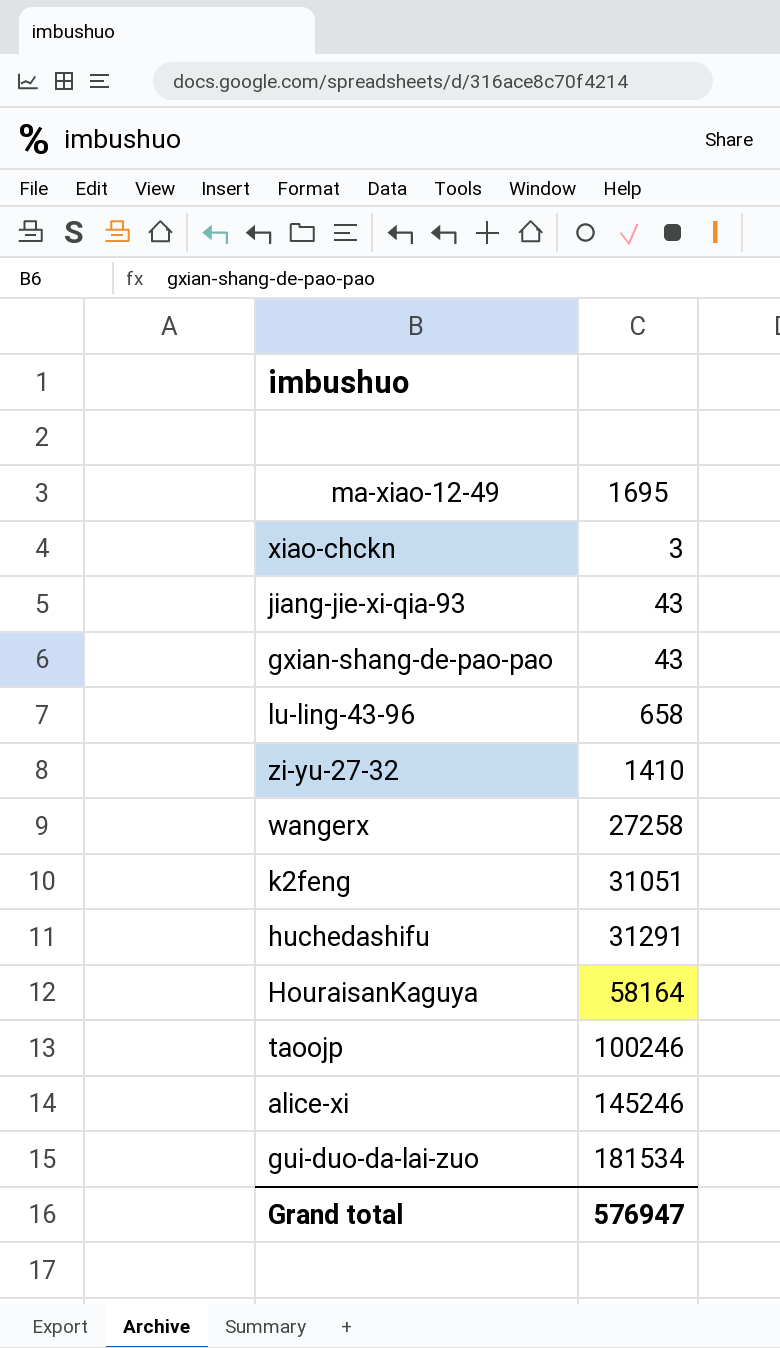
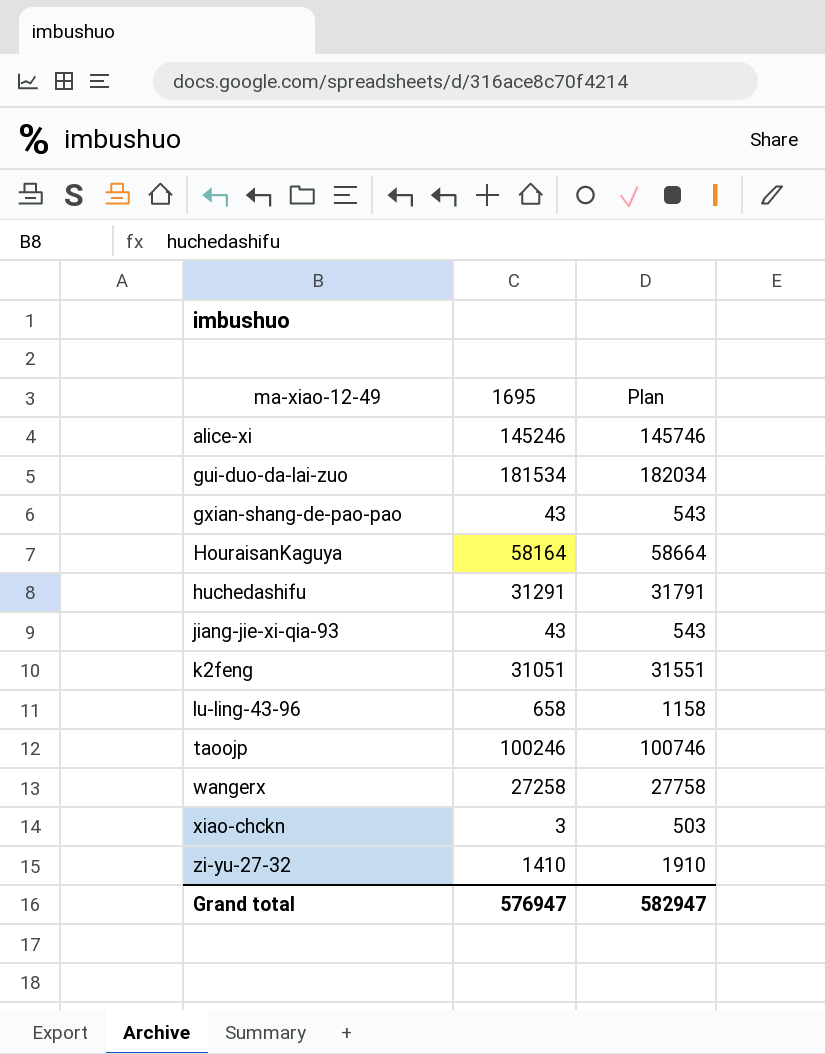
row order: 1695 ascending -> ma-xiao-12-49 ascending
column Plan | formula: none -> [1695] + 500

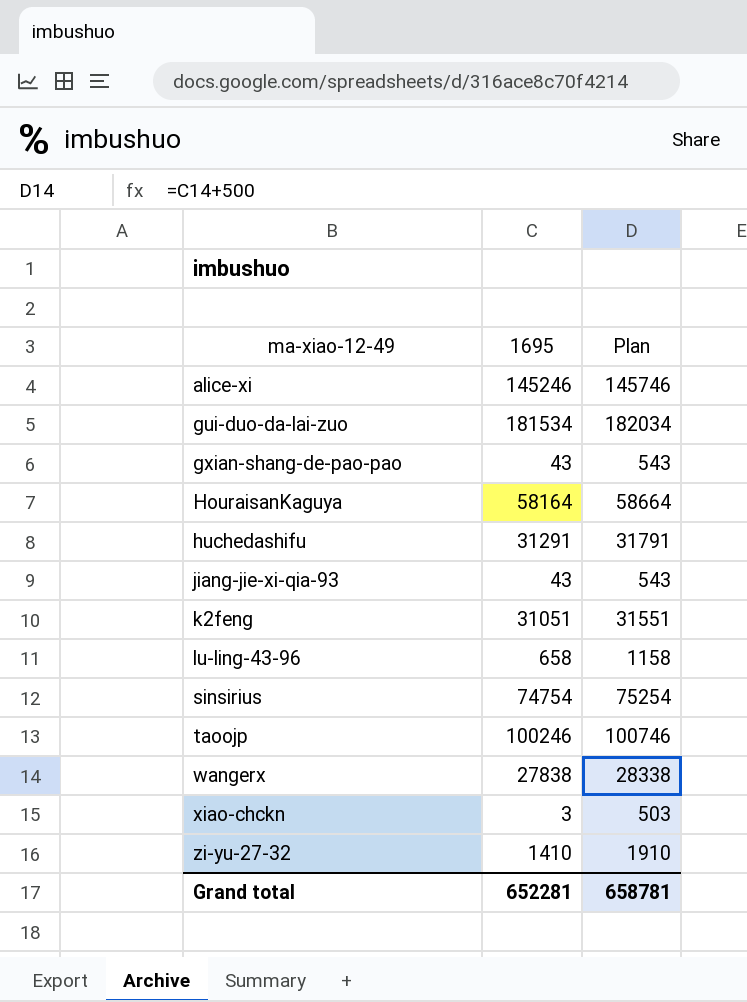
row sinsirius: none -> 74754 | 75254
wangerx | 1695: 27258 -> 27838
wangerx | Plan: 27758 -> 28338
Grand total | 1695: 576947 -> 652281
Grand total | Plan: 582947 -> 658781

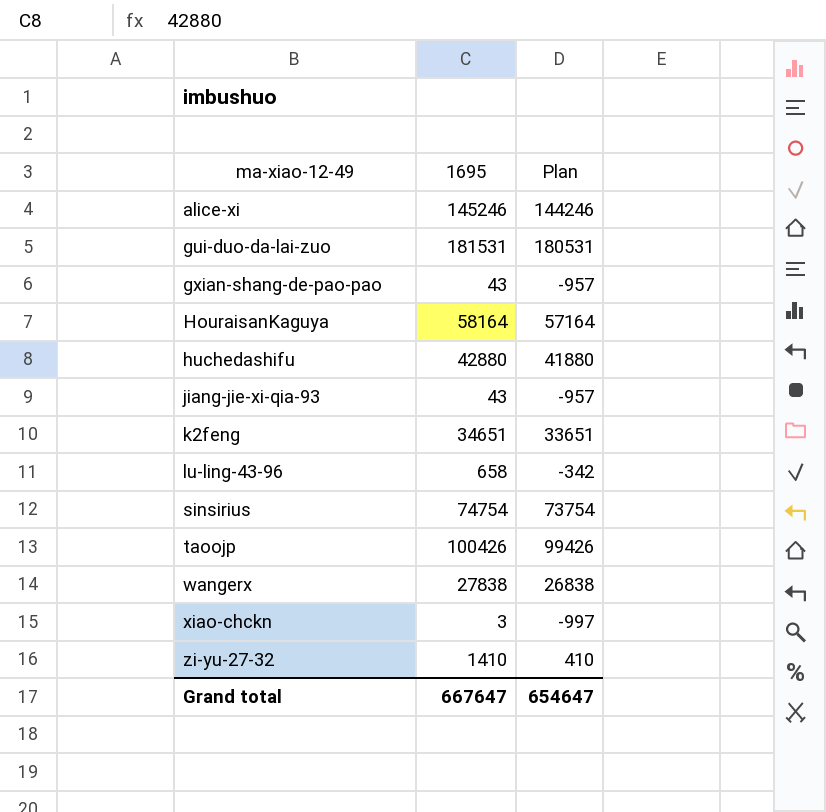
column Plan | formula: [1695] + 500 -> [1695] - 1000
gui-duo-da-lai-zuo | 1695: 181534 -> 181531
huchedashifu | 1695: 31291 -> 42880
k2feng | 1695: 31051 -> 34651
taoojp | 1695: 100246 -> 100426
Grand total | 1695: 652281 -> 667647
Grand total | Plan: 658781 -> 654647

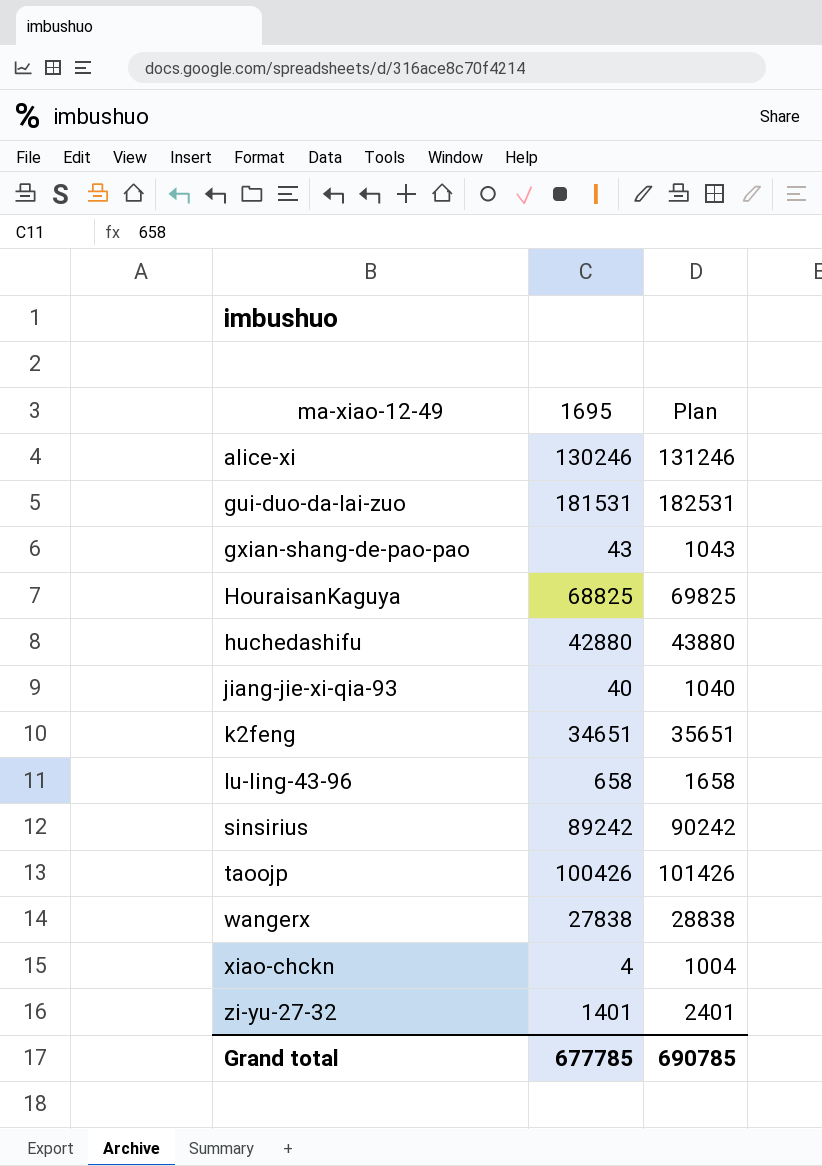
column Plan | formula: [1695] - 1000 -> [1695] + 1000
alice-xi | 1695: 145246 -> 130246
HouraisanKaguya | 1695: 58164 -> 68825
jiang-jie-xi-qia-93 | 1695: 43 -> 40
sinsirius | 1695: 74754 -> 89242
xiao-chckn | 1695: 3 -> 4
zi-yu-27-32 | 1695: 1410 -> 1401
Grand total | 1695: 667647 -> 677785
Grand total | Plan: 654647 -> 690785

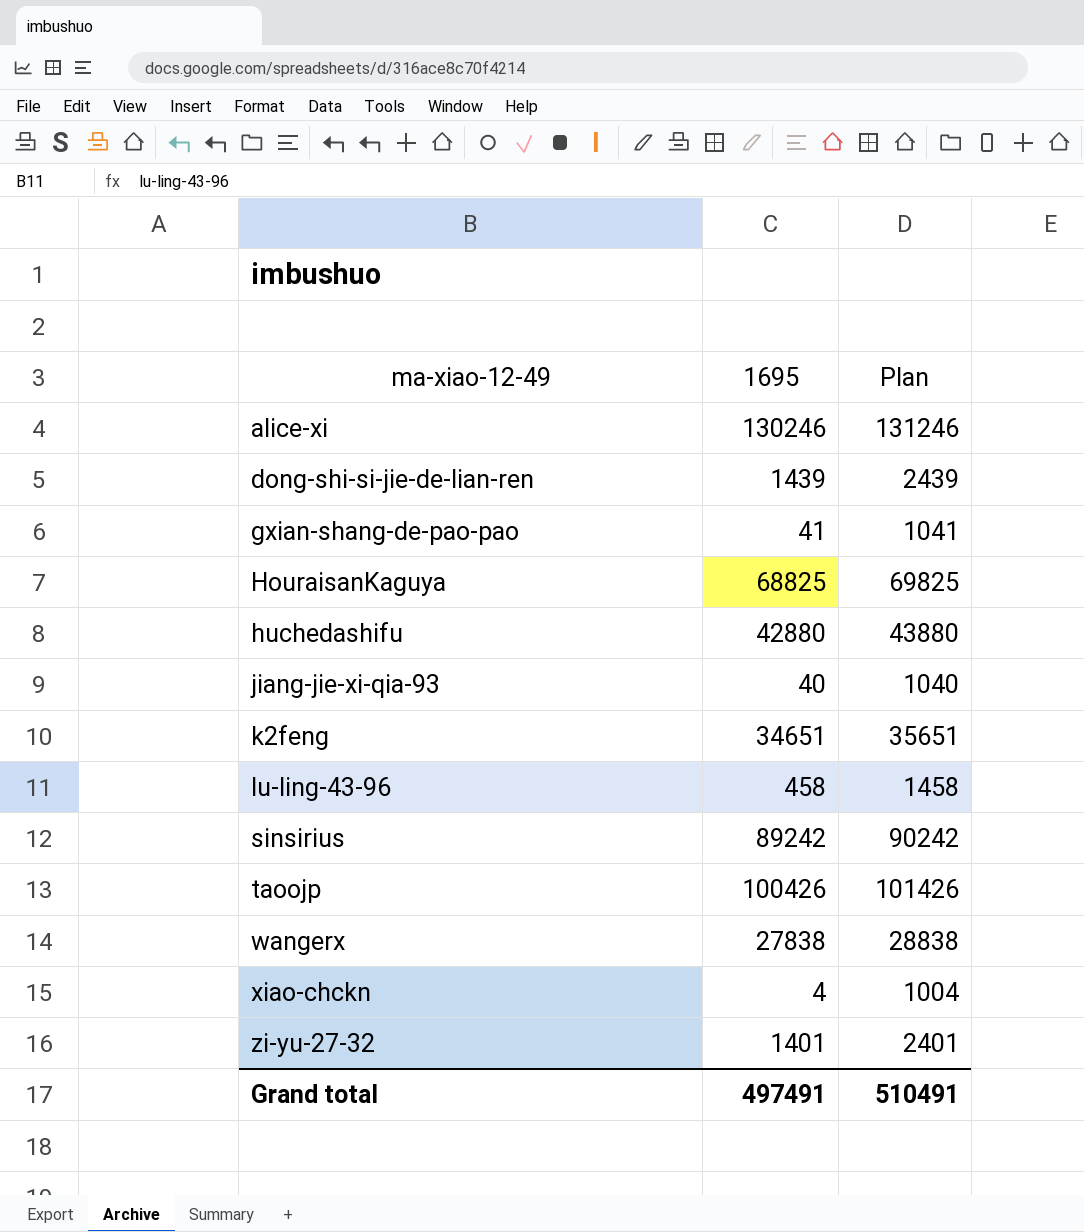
row gui-duo-da-lai-zuo: 181531 | 182531 -> none
row dong-shi-si-jie-de-lian-ren: none -> 1439 | 2439
gxian-shang-de-pao-pao | 1695: 43 -> 41
gxian-shang-de-pao-pao | Plan: 1043 -> 1041
lu-ling-43-96 | 1695: 658 -> 458
lu-ling-43-96 | Plan: 1658 -> 1458
Grand total | 1695: 677785 -> 497491
Grand total | Plan: 690785 -> 510491

